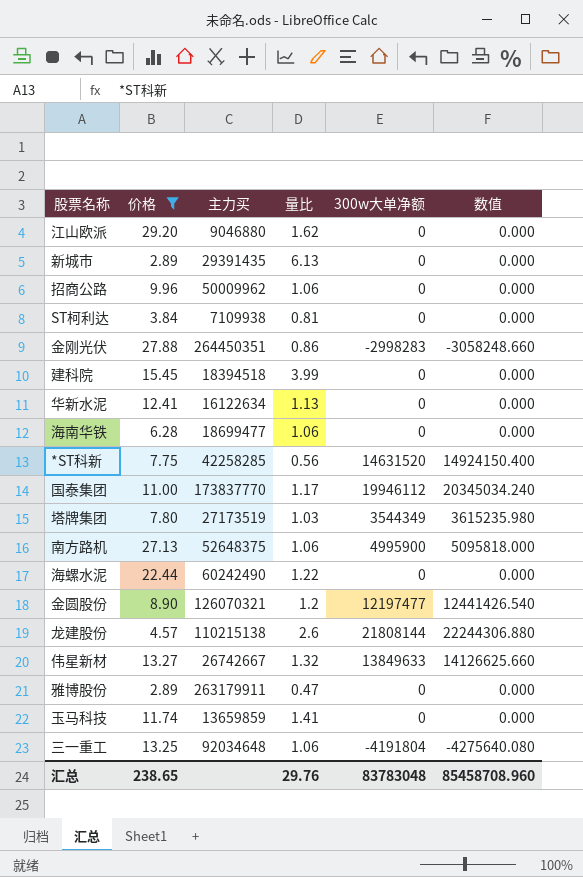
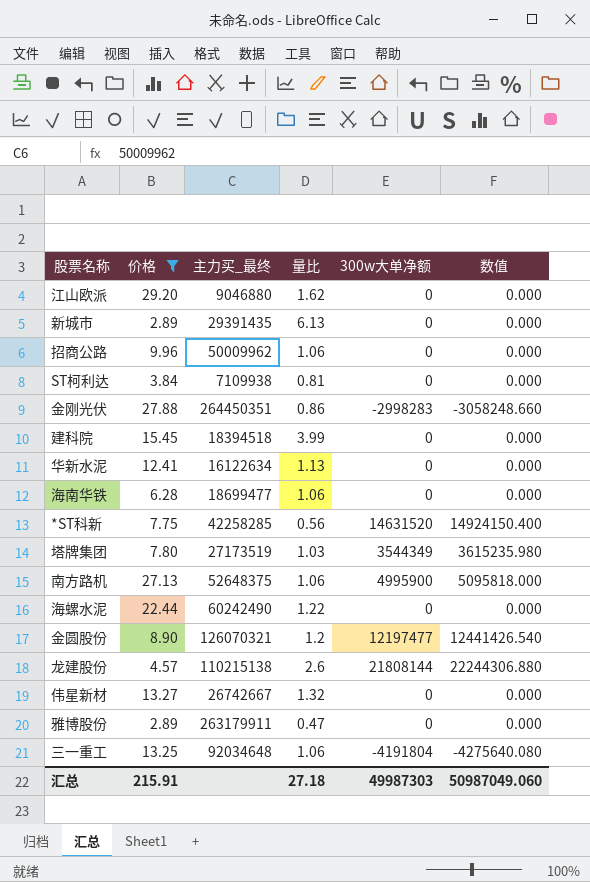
column name: 主力买 -> 主力买_最终
row 国泰集团: 11.00 | 173837770 | 1.17 | 19946112 | 20345034.240 -> none
row 玉马科技: 11.74 | 13659859 | 1.41 | 0 | 0.000 -> none
伟星新材 | 300w大单净额: 13849633 -> 0
伟星新材 | 数值: 14126625.660 -> 0.000
汇总 | 价格: 238.65 -> 215.91
汇总 | 量比: 29.76 -> 27.18
汇总 | 300w大单净额: 83783048 -> 49987303
汇总 | 数值: 85458708.960 -> 50987049.060

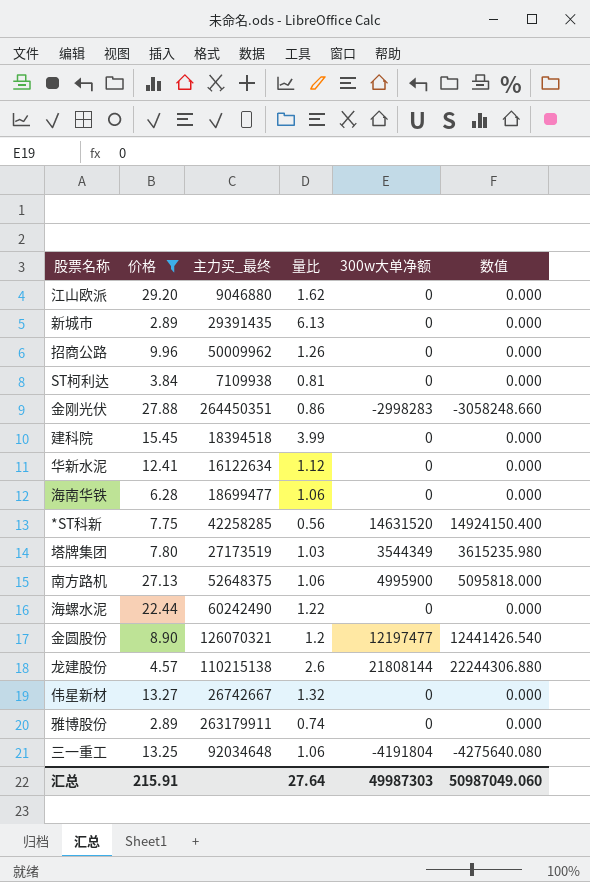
招商公路 | 量比: 1.06 -> 1.26
华新水泥 | 量比: 1.13 -> 1.12
雅博股份 | 量比: 0.47 -> 0.74
汇总 | 量比: 27.18 -> 27.64

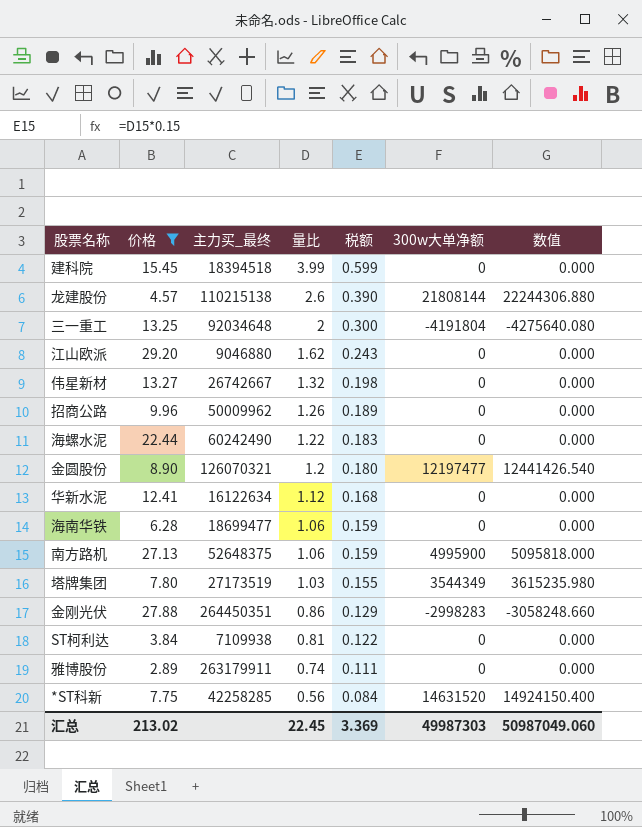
row order: none -> 量比 descending
column 税额 | formula: none -> [量比] * 0.15
row 新城市: 2.89 | 29391435 | 6.13 | 0 | 0.000 -> none
三一重工 | 量比: 1.06 -> 2
汇总 | 价格: 215.91 -> 213.02
汇总 | 量比: 27.64 -> 22.45

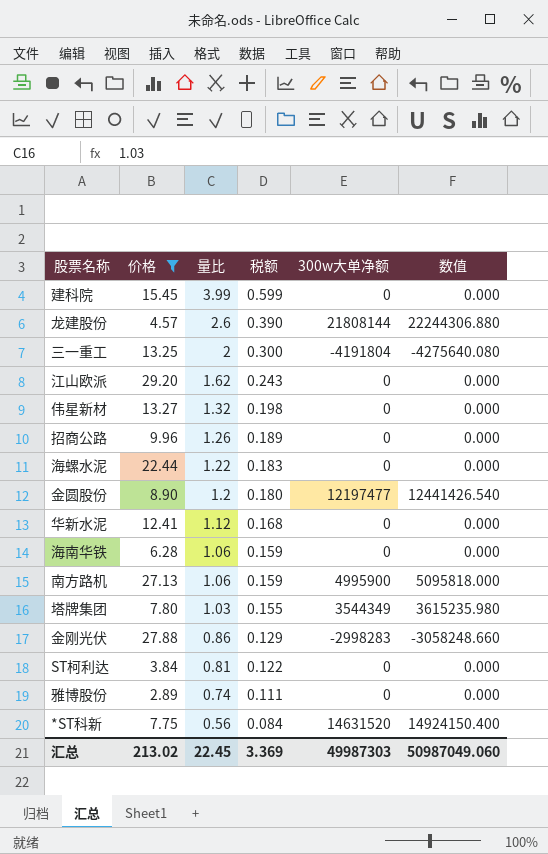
column 主力买_最终 | position: 3 -> none

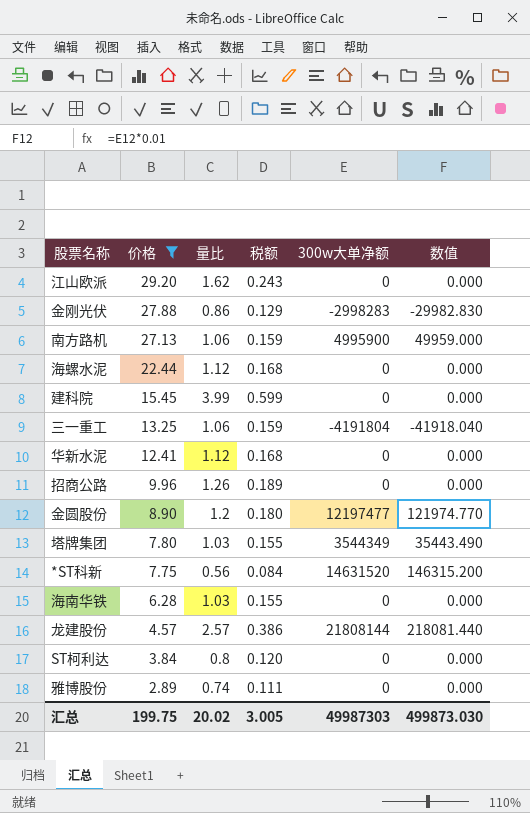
row order: 量比 descending -> 价格 descending
column 数值 | formula: [300w大单净额] * 1.02 -> [300w大单净额] * 0.01
row 伟星新材: 13.27 | 1.32 | 0.198 | 0 | 0.000 -> none
海螺水泥 | 量比: 1.22 -> 1.12
海螺水泥 | 税额: 0.183 -> 0.168
三一重工 | 量比: 2 -> 1.06
三一重工 | 税额: 0.300 -> 0.159
海南华铁 | 量比: 1.06 -> 1.03
海南华铁 | 税额: 0.159 -> 0.155
龙建股份 | 量比: 2.6 -> 2.57
龙建股份 | 税额: 0.390 -> 0.386
ST柯利达 | 量比: 0.81 -> 0.8
ST柯利达 | 税额: 0.122 -> 0.120
汇总 | 价格: 213.02 -> 199.75
汇总 | 量比: 22.45 -> 20.02
汇总 | 税额: 3.369 -> 3.005
汇总 | 数值: 50987049.060 -> 499873.030

